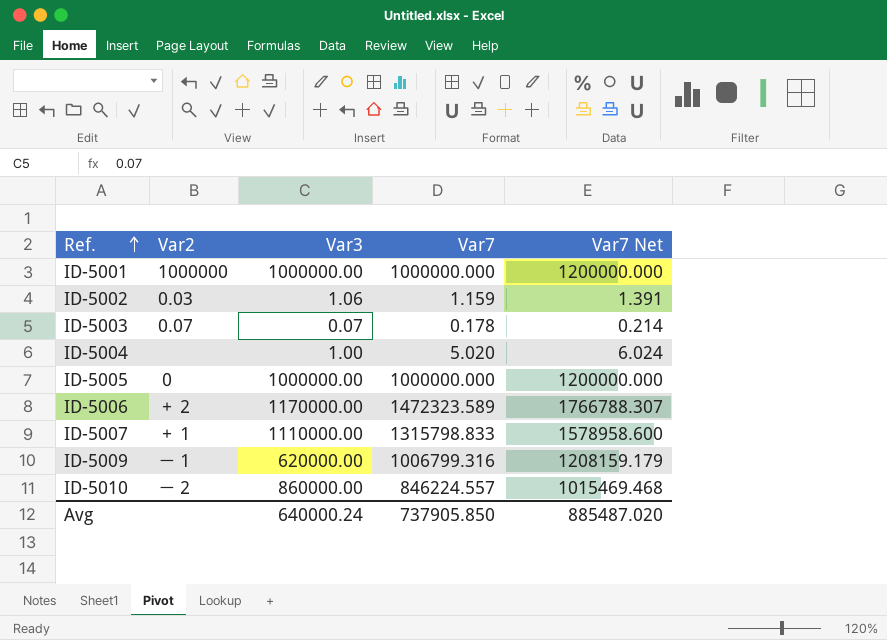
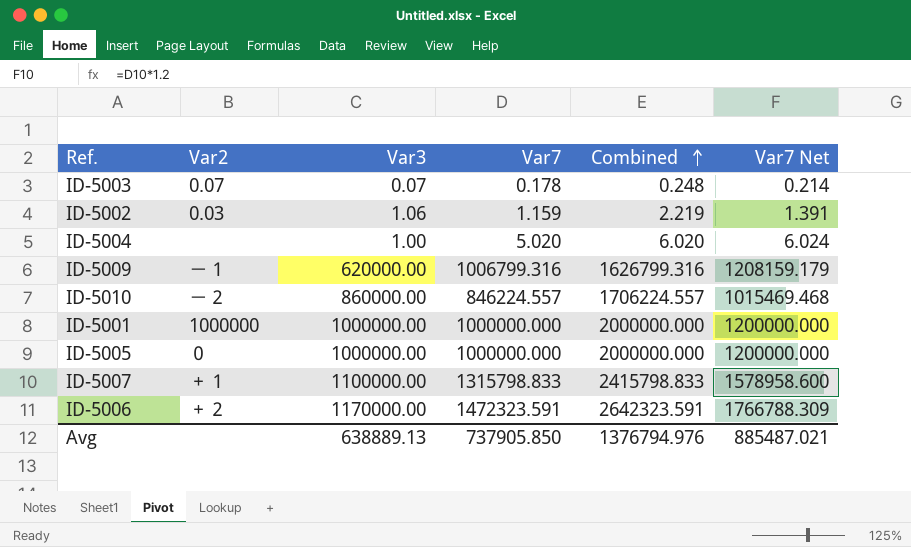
row order: Ref. ascending -> Combined ascending
column Combined | formula: none -> [Var3] + [Var7]
ID-5007 | Var3: 1110000.00 -> 1100000.00
ID-5006 | Var7: 1472323.589 -> 1472323.591
ID-5006 | Var7 Net: 1766788.307 -> 1766788.309
Avg | Var3: 640000.24 -> 638889.13
Avg | Var7 Net: 885487.020 -> 885487.021

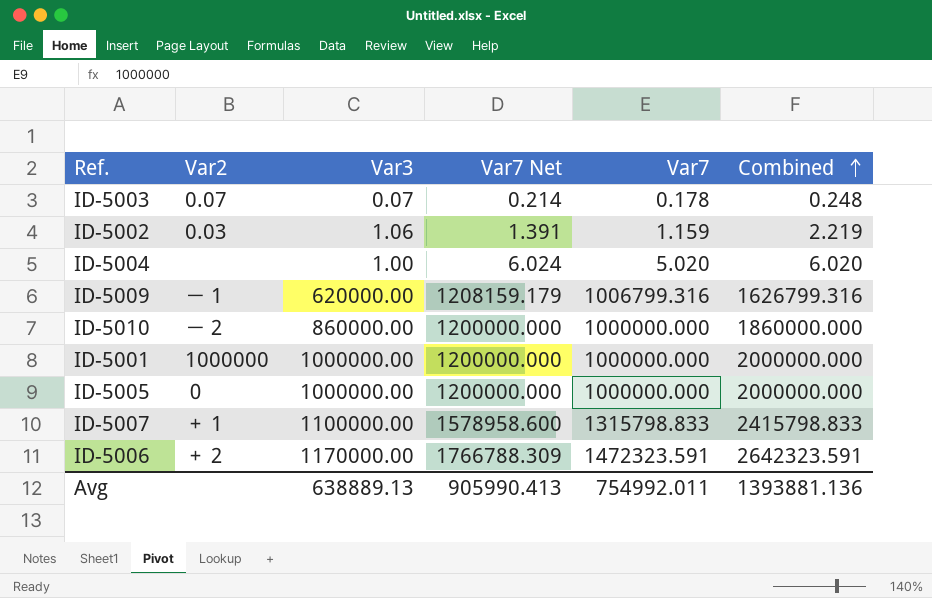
column Var7 Net | position: 6 -> 4
ID-5010 | Var7 Net: 1015469.468 -> 1200000.000
ID-5010 | Var7: 846224.557 -> 1000000.000
ID-5010 | Combined: 1706224.557 -> 1860000.000
Avg | Var7 Net: 885487.021 -> 905990.413
Avg | Var7: 737905.850 -> 754992.011
Avg | Combined: 1376794.976 -> 1393881.136

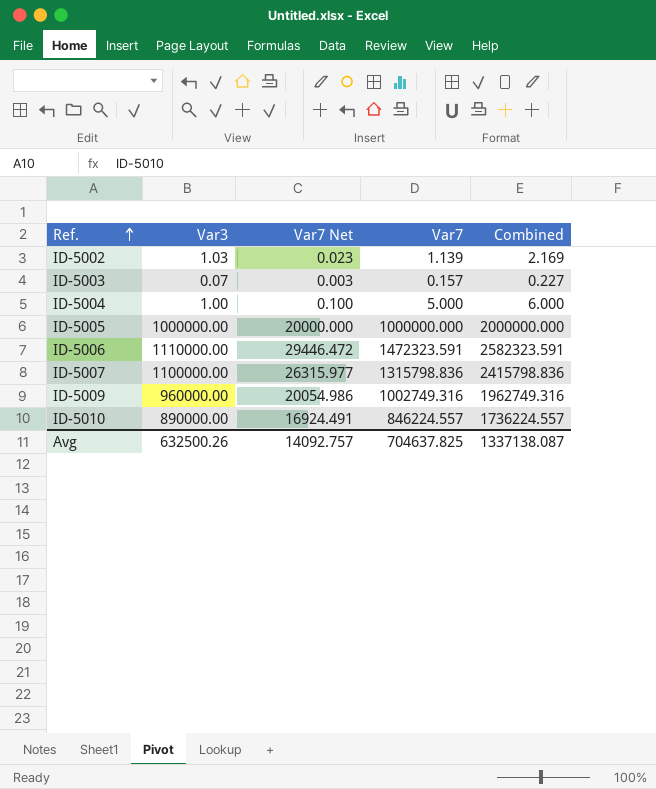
row order: Combined ascending -> Ref. ascending
column Var2 | position: 2 -> none
column Var7 Net | formula: [Var7] * 1.2 -> [Var7] * 0.02
row ID-5001: 1000000 | 1000000.00 | 1200000.000 | 1000000.000 | 2000000.000 -> none
ID-5002 | Var3: 1.06 -> 1.03
ID-5002 | Var7: 1.159 -> 1.139
ID-5002 | Combined: 2.219 -> 2.169
ID-5003 | Var7: 0.178 -> 0.157
ID-5003 | Combined: 0.248 -> 0.227
ID-5004 | Var7: 5.020 -> 5.000
ID-5004 | Combined: 6.020 -> 6.000
ID-5006 | Var3: 1170000.00 -> 1110000.00
ID-5006 | Combined: 2642323.591 -> 2582323.591
ID-5007 | Var7: 1315798.833 -> 1315798.836
ID-5007 | Combined: 2415798.833 -> 2415798.836
ID-5009 | Var3: 620000.00 -> 960000.00
ID-5009 | Var7: 1006799.316 -> 1002749.316
ID-5009 | Combined: 1626799.316 -> 1962749.316
ID-5010 | Var3: 860000.00 -> 890000.00
ID-5010 | Var7: 1000000.000 -> 846224.557
ID-5010 | Combined: 1860000.000 -> 1736224.557
Avg | Var3: 638889.13 -> 632500.26
Avg | Var7 Net: 905990.413 -> 14092.757
Avg | Var7: 754992.011 -> 704637.825
Avg | Combined: 1393881.136 -> 1337138.087

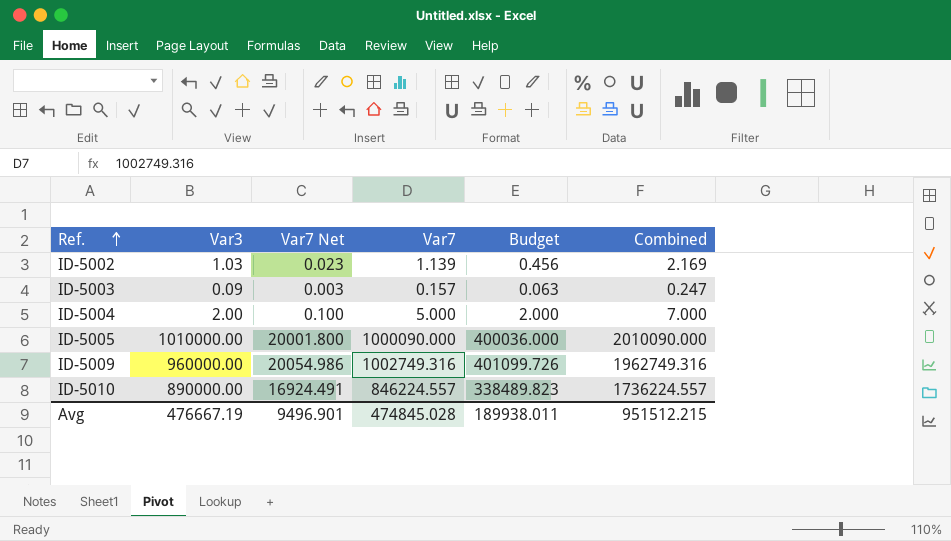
column Budget | formula: none -> [Var7] * 0.4
row ID-5006: 1110000.00 | 29446.472 | 1472323.591 | 2582323.591 -> none
row ID-5007: 1100000.00 | 26315.977 | 1315798.836 | 2415798.836 -> none
ID-5003 | Var3: 0.07 -> 0.09
ID-5003 | Combined: 0.227 -> 0.247
ID-5004 | Var3: 1.00 -> 2.00
ID-5004 | Combined: 6.000 -> 7.000
ID-5005 | Var3: 1000000.00 -> 1010000.00
ID-5005 | Var7 Net: 20000.000 -> 20001.800
ID-5005 | Var7: 1000000.000 -> 1000090.000
ID-5005 | Combined: 2000000.000 -> 2010090.000
Avg | Var3: 632500.26 -> 476667.19
Avg | Var7 Net: 14092.757 -> 9496.901
Avg | Var7: 704637.825 -> 474845.028
Avg | Combined: 1337138.087 -> 951512.215

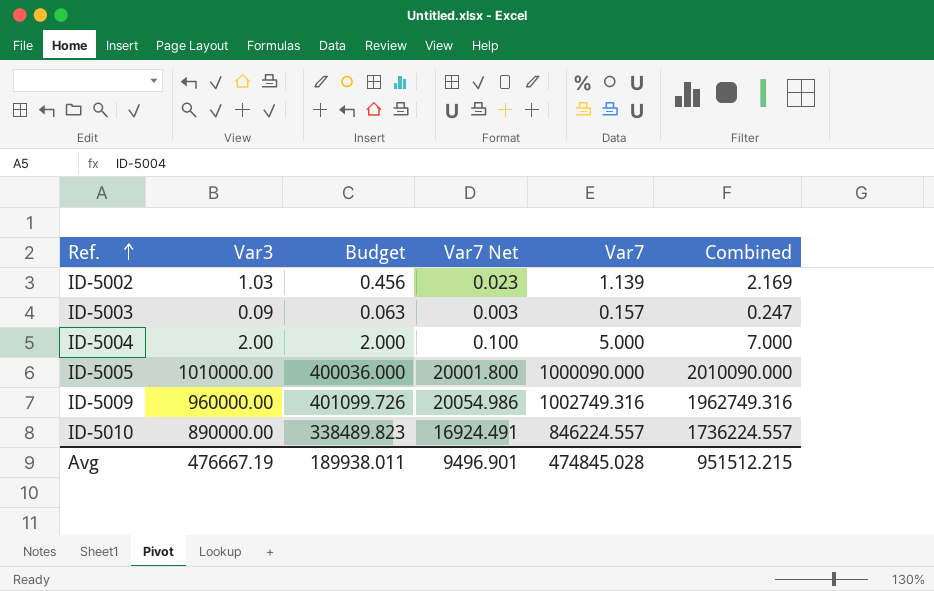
column Budget | position: 5 -> 3

